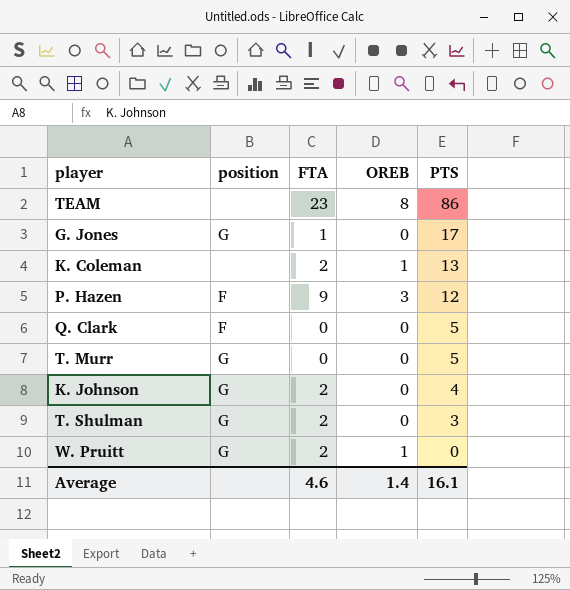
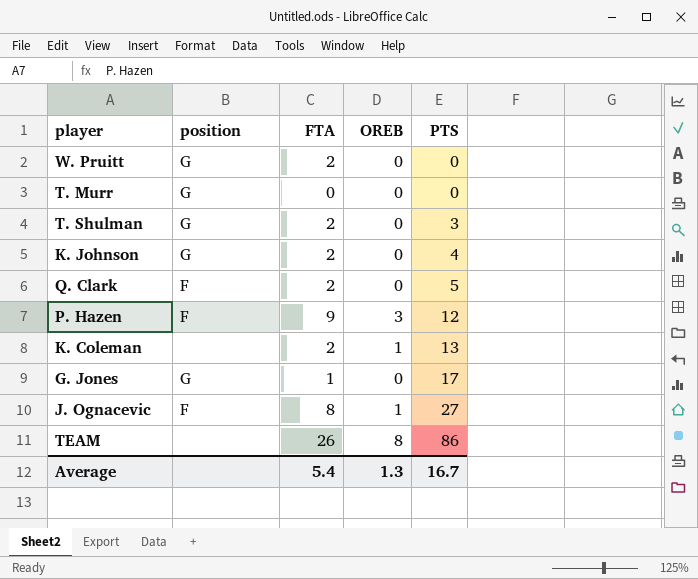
row order: PTS descending -> PTS ascending
W. Pruitt | OREB: 1 -> 0
T. Murr | PTS: 5 -> 0
Q. Clark | FTA: 0 -> 2
row J. Ognacevic: none -> F | 8 | 1 | 27
TEAM | FTA: 23 -> 26
Average | FTA: 4.6 -> 5.4
Average | OREB: 1.4 -> 1.3
Average | PTS: 16.1 -> 16.7

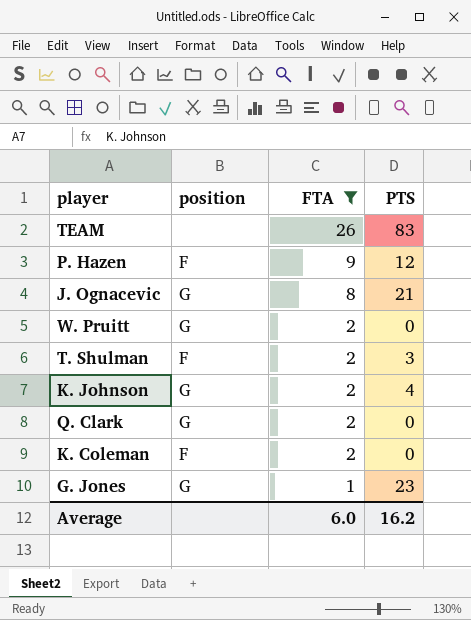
filter: none -> FTA != 0
row order: PTS ascending -> FTA descending
column OREB | position: 4 -> none
TEAM | PTS: 86 -> 83
J. Ognacevic | position: F -> G
J. Ognacevic | PTS: 27 -> 21
T. Shulman | position: G -> F
Q. Clark | position: F -> G
Q. Clark | PTS: 5 -> 0
K. Coleman | position: none -> F
K. Coleman | PTS: 13 -> 0
G. Jones | PTS: 17 -> 23
Average | FTA: 5.4 -> 6.0
Average | PTS: 16.7 -> 16.2

